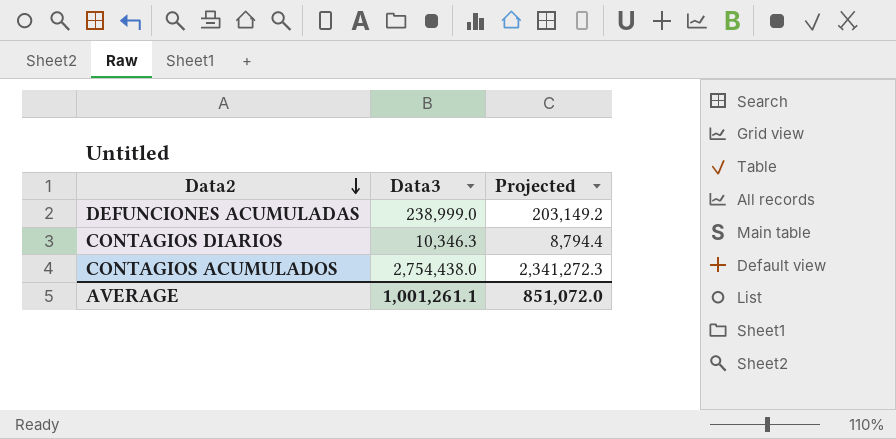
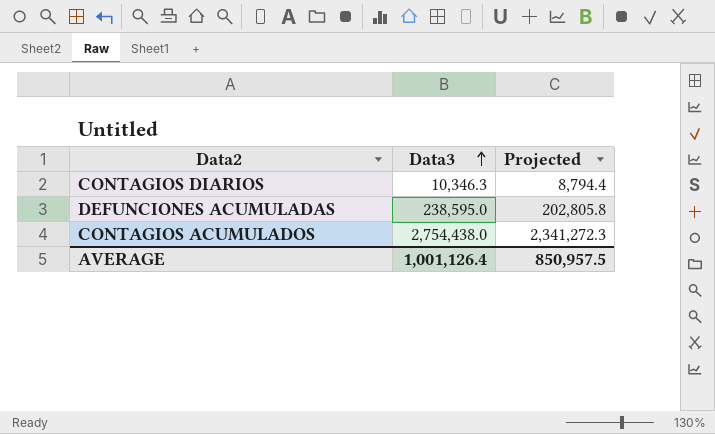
row order: Data2 descending -> Data3 ascending
DEFUNCIONES ACUMULADAS | Data3: 238,999.0 -> 238,595.0
DEFUNCIONES ACUMULADAS | Projected: 203,149.2 -> 202,805.8
AVERAGE | Data3: 1,001,261.1 -> 1,001,126.4
AVERAGE | Projected: 851,072.0 -> 850,957.5

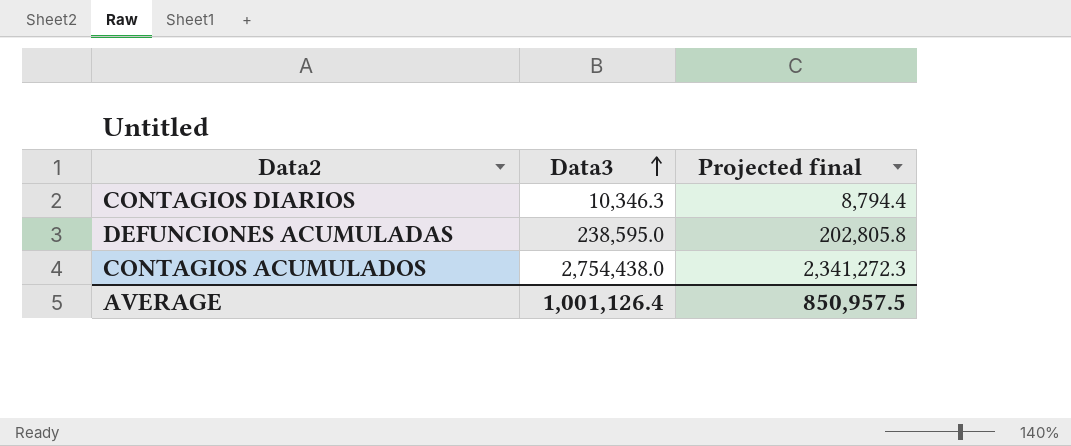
column name: Projected -> Projected final

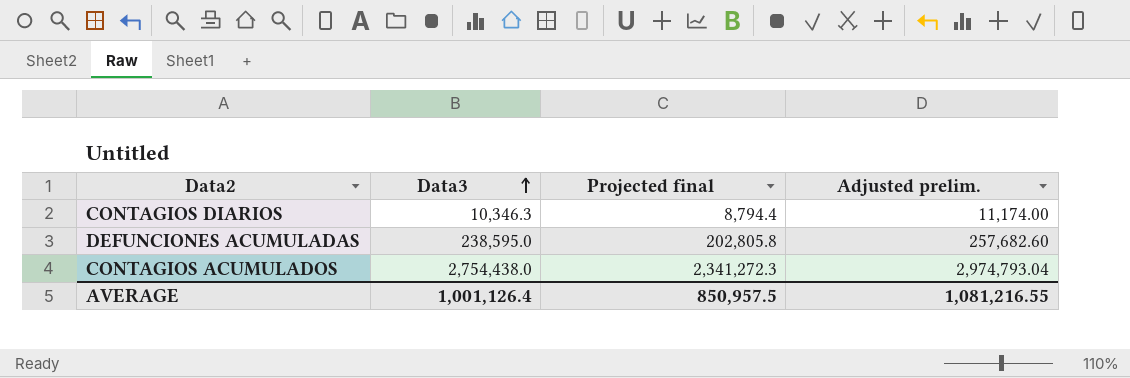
column Adjusted prelim. | formula: none -> [Data3] * 1.08

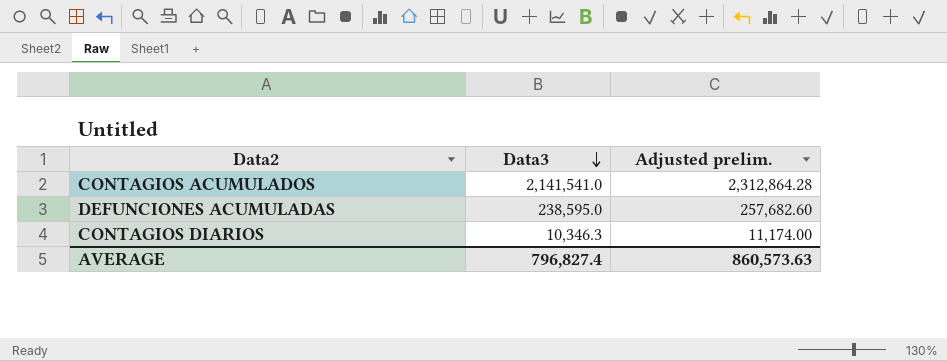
row order: Data3 ascending -> Data3 descending
column Projected final | formula: [Data3] * 0.85 -> none
CONTAGIOS ACUMULADOS | Data3: 2,754,438.0 -> 2,141,541.0
CONTAGIOS ACUMULADOS | Adjusted prelim.: 2,974,793.04 -> 2,312,864.28
AVERAGE | Data3: 1,001,126.4 -> 796,827.4
AVERAGE | Adjusted prelim.: 1,081,216.55 -> 860,573.63

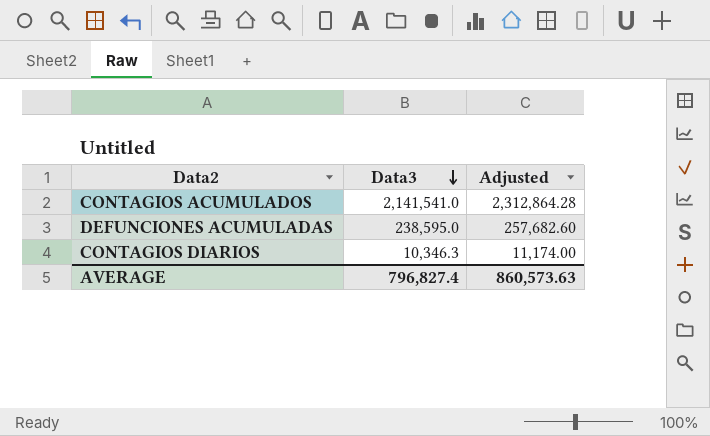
column name: Adjusted prelim. -> Adjusted

